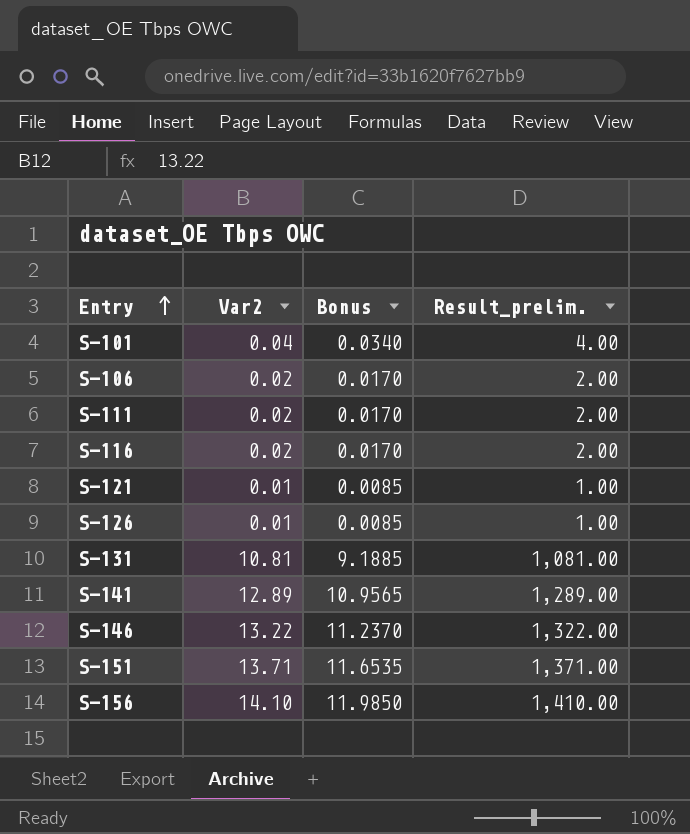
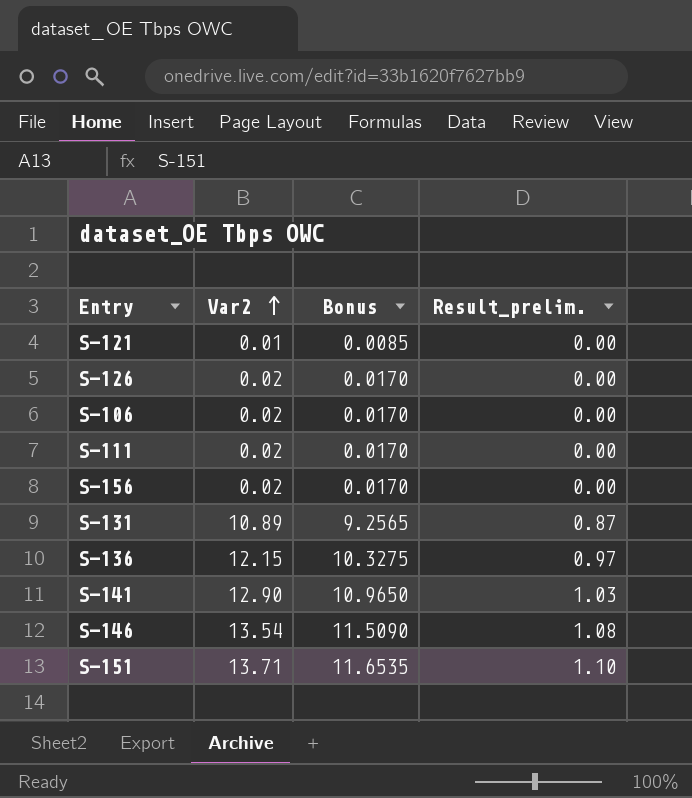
row order: Entry ascending -> Var2 ascending
column Result_prelim. | formula: [Var2] * 100 -> [Var2] * 0.08
row S-101: 0.04 | 0.0340 | 4.00 -> none
row S-116: 0.02 | 0.0170 | 2.00 -> none
S-126 | Var2: 0.01 -> 0.02
S-126 | Bonus: 0.0085 -> 0.0170
S-156 | Var2: 14.10 -> 0.02
S-156 | Bonus: 11.9850 -> 0.0170
S-131 | Var2: 10.81 -> 10.89
S-131 | Bonus: 9.1885 -> 9.2565
row S-136: none -> 12.15 | 10.3275 | 0.97
S-141 | Var2: 12.89 -> 12.90
S-141 | Bonus: 10.9565 -> 10.9650
S-146 | Var2: 13.22 -> 13.54
S-146 | Bonus: 11.2370 -> 11.5090

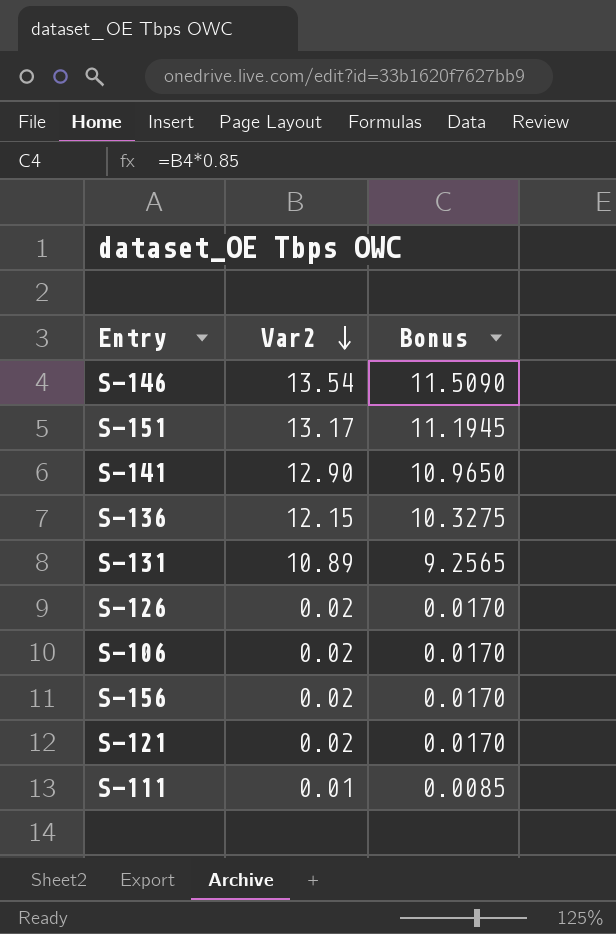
row order: Var2 ascending -> Var2 descending
column Result_prelim. | formula: [Var2] * 0.08 -> none
S-151 | Var2: 13.71 -> 13.17
S-151 | Bonus: 11.6535 -> 11.1945
S-121 | Var2: 0.01 -> 0.02
S-121 | Bonus: 0.0085 -> 0.0170
S-111 | Var2: 0.02 -> 0.01
S-111 | Bonus: 0.0170 -> 0.0085

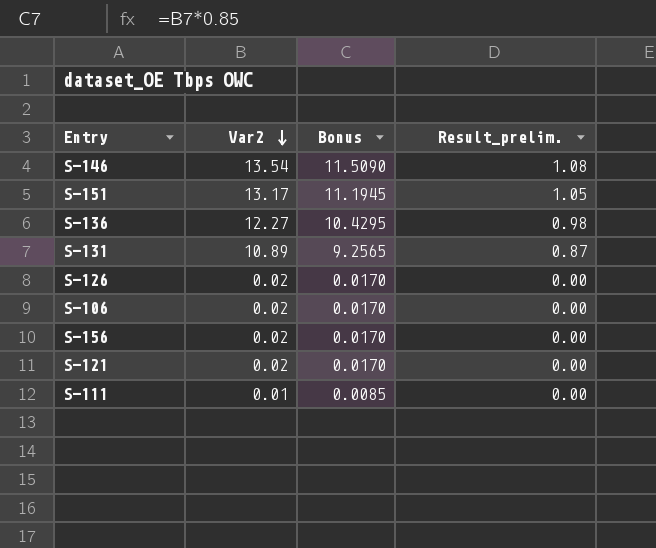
column Result_prelim. | formula: none -> [Var2] * 0.08
row S-141: 12.90 | 10.9650 -> none
S-136 | Var2: 12.15 -> 12.27
S-136 | Bonus: 10.3275 -> 10.4295

